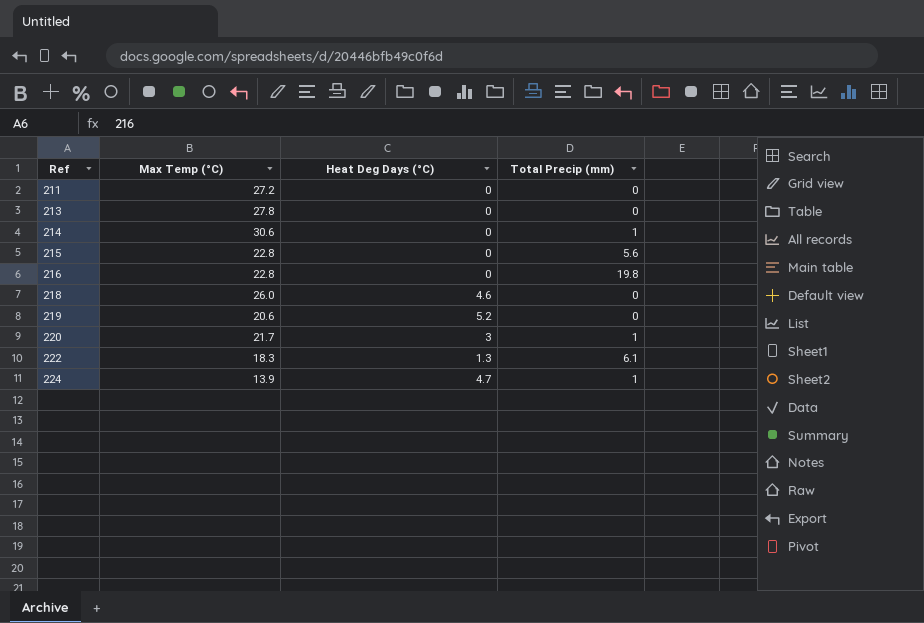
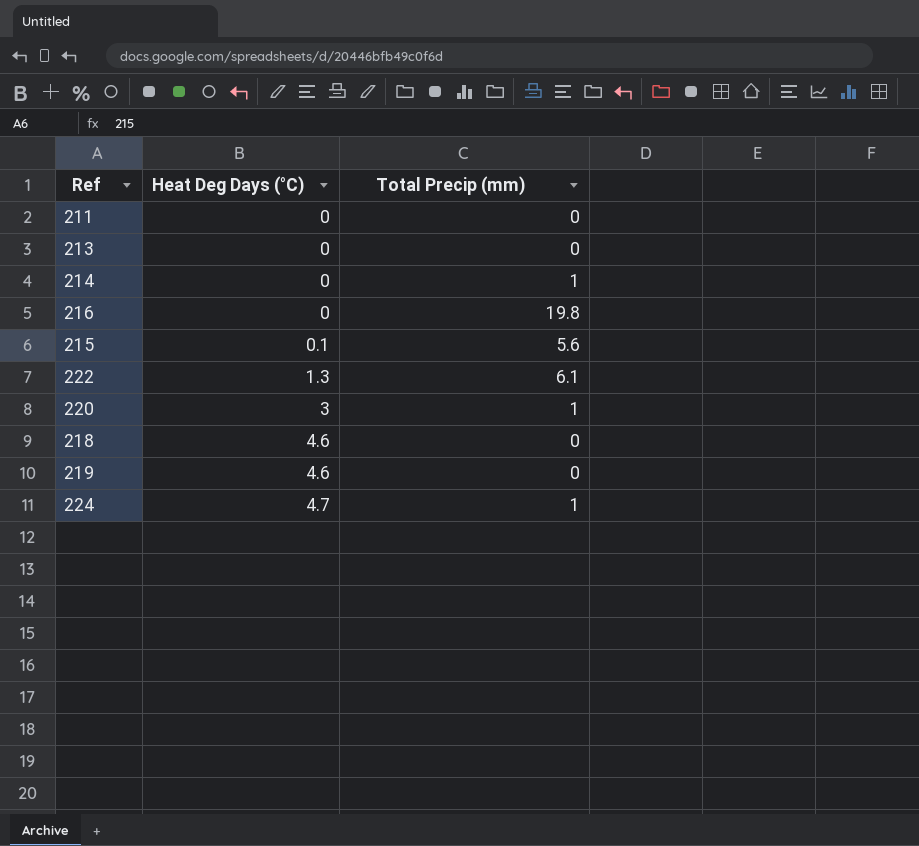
row order: Ref ascending -> Heat Deg Days (°C) ascending
column Max Temp (°C) | position: 2 -> none
215 | Heat Deg Days (°C): 0 -> 0.1
219 | Heat Deg Days (°C): 5.2 -> 4.6

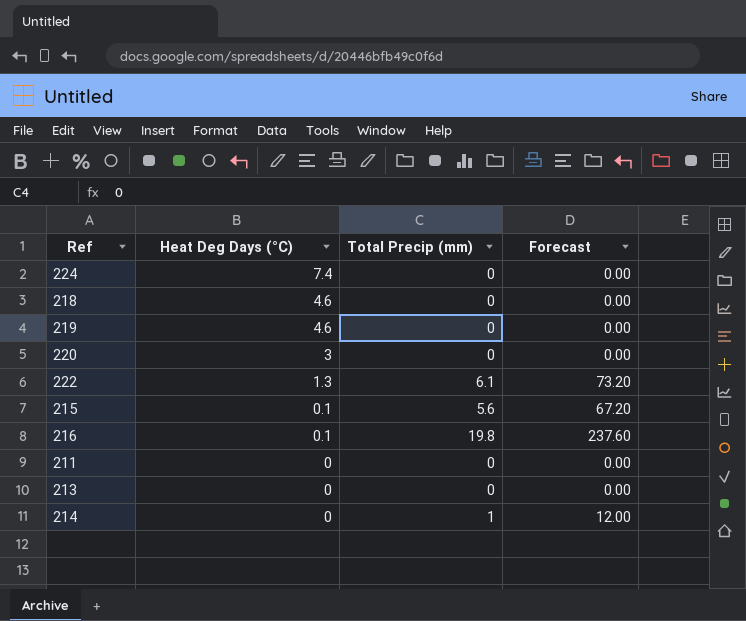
row order: Heat Deg Days (°C) ascending -> Heat Deg Days (°C) descending
column Forecast | formula: none -> [Total Precip (mm)] * 12
224 | Heat Deg Days (°C): 4.7 -> 7.4
224 | Total Precip (mm): 1 -> 0
220 | Total Precip (mm): 1 -> 0
216 | Heat Deg Days (°C): 0 -> 0.1

